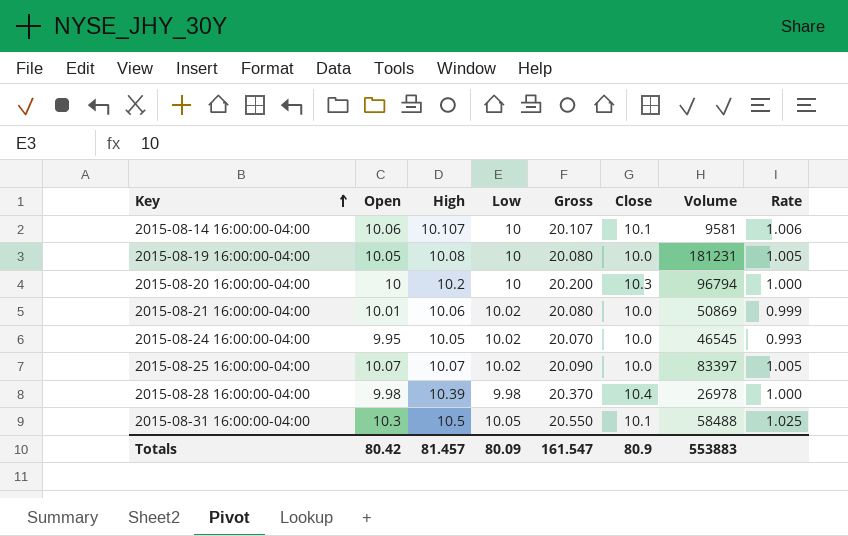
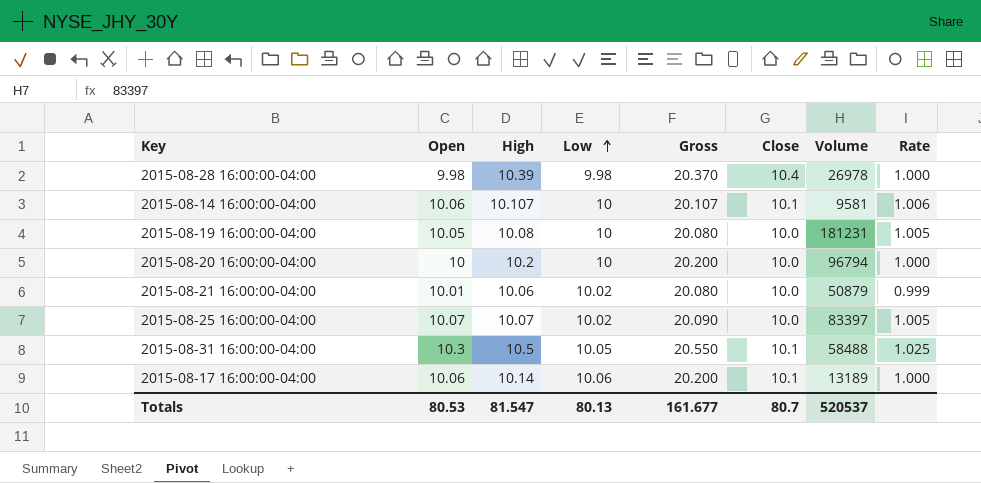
row order: Key ascending -> Low ascending
row 2015-08-24 16:00:00-04:00: 9.95 | 10.05 | 10.02 | 20.070 | 10.0 | 46545 | 0.993 -> none
2015-08-20 16:00:00-04:00 | Close: 10.3 -> 10.0
2015-08-21 16:00:00-04:00 | Volume: 50869 -> 50879
row 2015-08-17 16:00:00-04:00: none -> 10.06 | 10.14 | 10.06 | 20.200 | 10.1 | 13189 | 1.000
Totals | Open: 80.42 -> 80.53
Totals | High: 81.457 -> 81.547
Totals | Low: 80.09 -> 80.13
Totals | Gross: 161.547 -> 161.677
Totals | Close: 80.9 -> 80.7
Totals | Volume: 553883 -> 520537

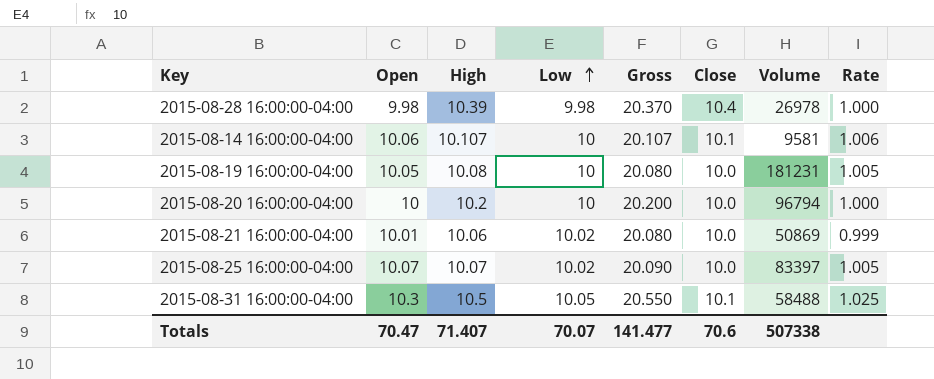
row 2015-08-17 16:00:00-04:00: 10.06 | 10.14 | 10.06 | 20.200 | 10.1 | 13189 | 1.000 -> none
2015-08-21 16:00:00-04:00 | Volume: 50879 -> 50869
Totals | Open: 80.53 -> 70.47
Totals | High: 81.547 -> 71.407
Totals | Low: 80.13 -> 70.07
Totals | Gross: 161.677 -> 141.477
Totals | Close: 80.7 -> 70.6
Totals | Volume: 520537 -> 507338

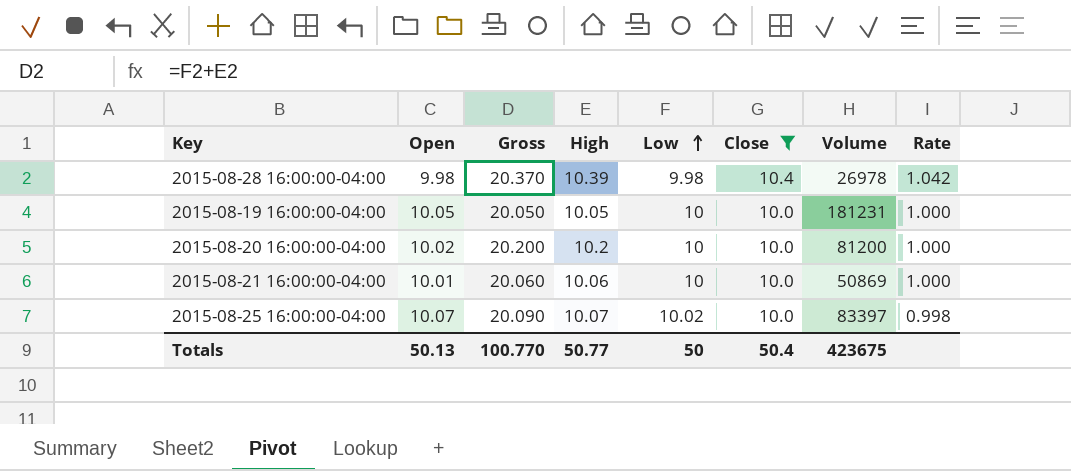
filter: none -> Close != 10.1
column Gross | position: 5 -> 3
column Rate | formula: [Open] / [Low] -> [Close] / [Low]
2015-08-19 16:00:00-04:00 | Gross: 20.080 -> 20.050
2015-08-19 16:00:00-04:00 | High: 10.08 -> 10.05
2015-08-20 16:00:00-04:00 | Open: 10 -> 10.02
2015-08-20 16:00:00-04:00 | Volume: 96794 -> 81200
2015-08-21 16:00:00-04:00 | Gross: 20.080 -> 20.060
2015-08-21 16:00:00-04:00 | Low: 10.02 -> 10
Totals | Open: 70.47 -> 50.13
Totals | Gross: 141.477 -> 100.770
Totals | High: 71.407 -> 50.77
Totals | Low: 70.07 -> 50
Totals | Close: 70.6 -> 50.4
Totals | Volume: 507338 -> 423675

